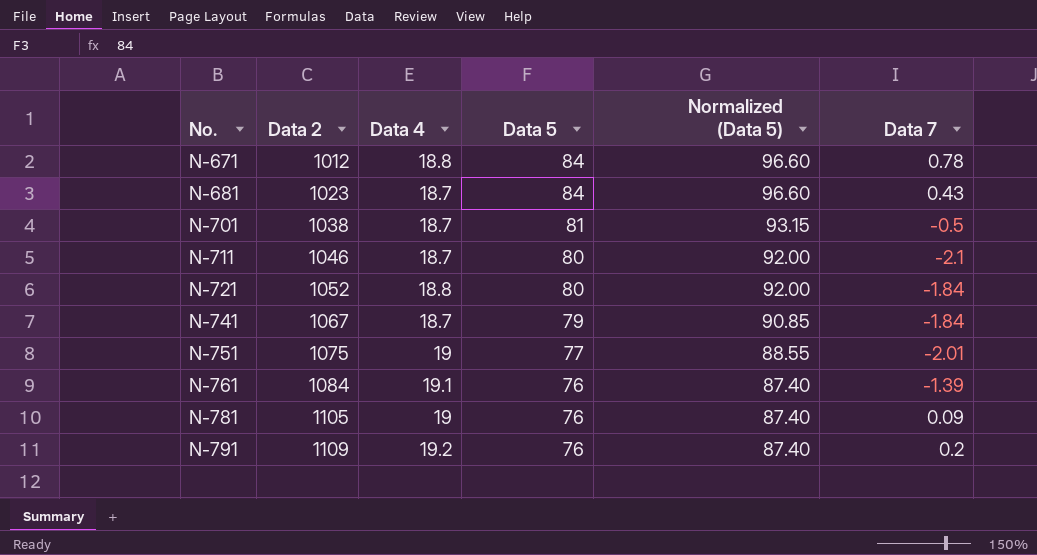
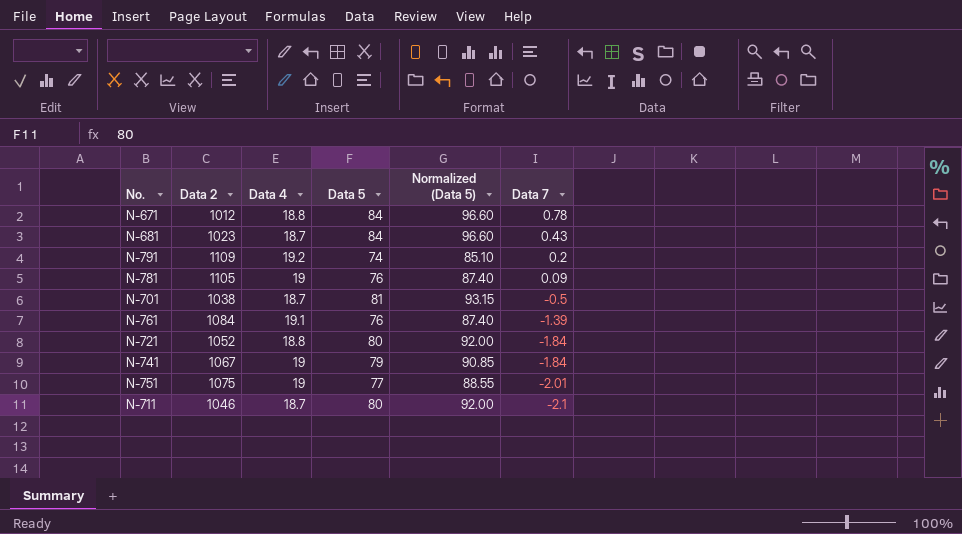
row order: No. ascending -> Data 7 descending
N-791 | Data 5: 76 -> 74
N-791 | Normalized (Data 5): 87.40 -> 85.10
N-741 | Data 4: 18.7 -> 19

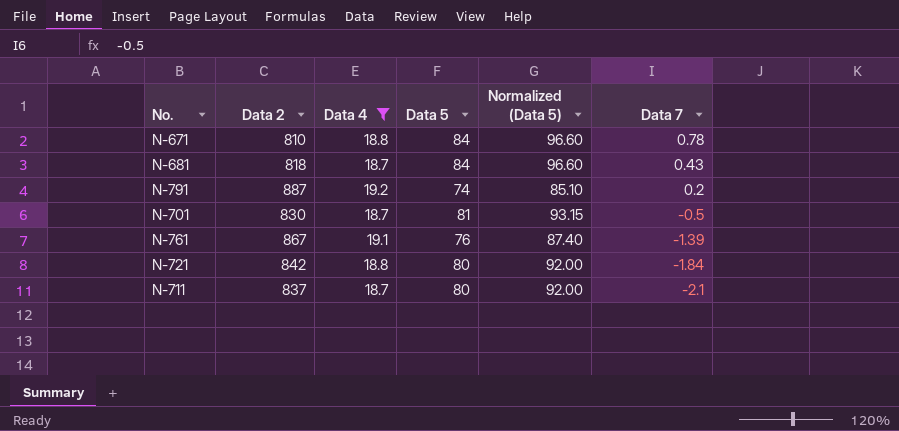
filter: none -> Data 4 != 19
N-671 | Data 2: 1012 -> 810
N-681 | Data 2: 1023 -> 818
N-791 | Data 2: 1109 -> 887
N-701 | Data 2: 1038 -> 830
N-761 | Data 2: 1084 -> 867
N-721 | Data 2: 1052 -> 842
N-711 | Data 2: 1046 -> 837

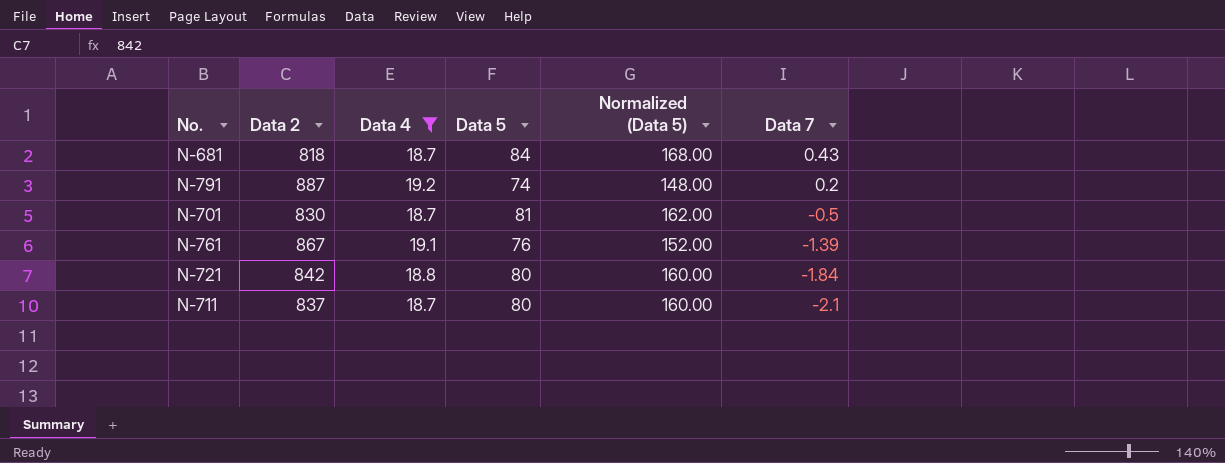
column Normalized (Data 5) | formula: [Data 5] * 1.15 -> [Data 5] * 2
row N-671: 810 | 18.8 | 84 | 96.60 | 0.78 -> none

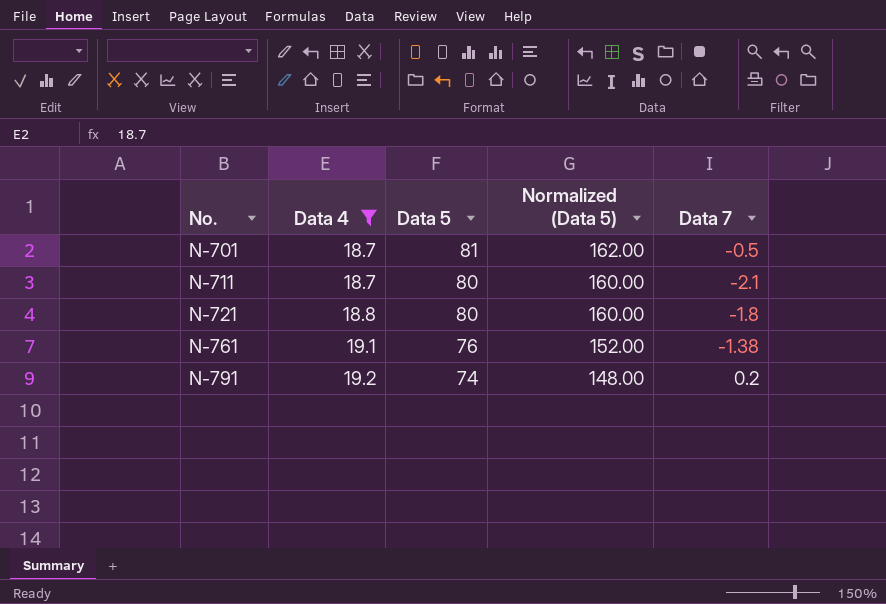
row order: Data 7 descending -> No. ascending
column Data 2 | position: 2 -> none
row N-681: 818 | 18.7 | 84 | 168.00 | 0.43 -> none
N-721 | Data 7: -1.84 -> -1.8
N-761 | Data 7: -1.39 -> -1.38

